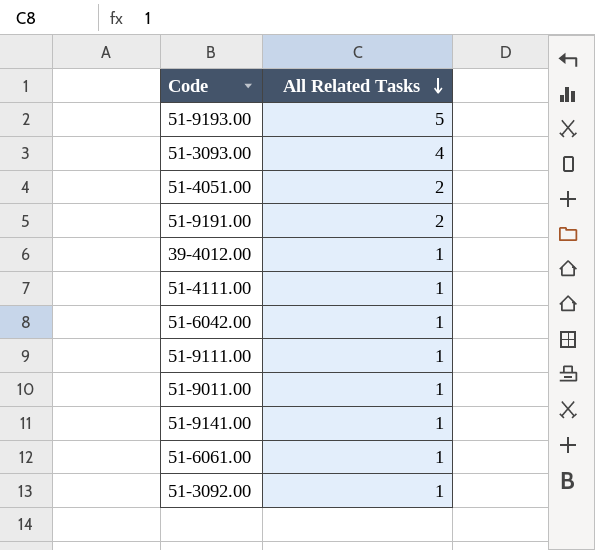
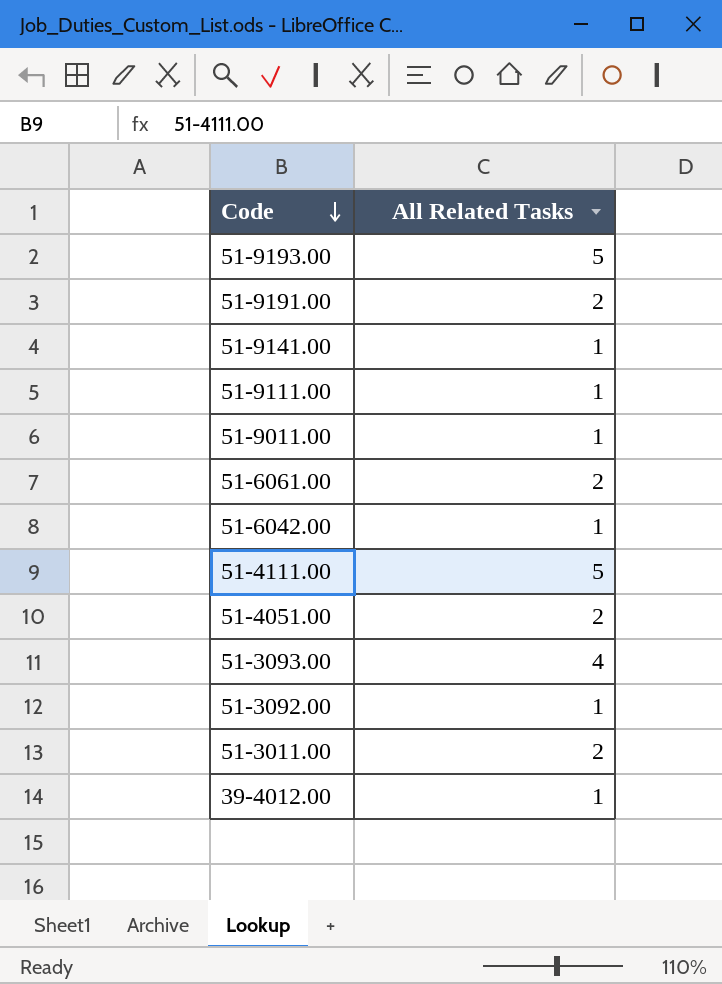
row order: All Related Tasks descending -> Code descending
51-6061.00 | All Related Tasks: 1 -> 2
51-4111.00 | All Related Tasks: 1 -> 5
row 51-3011.00: none -> 2

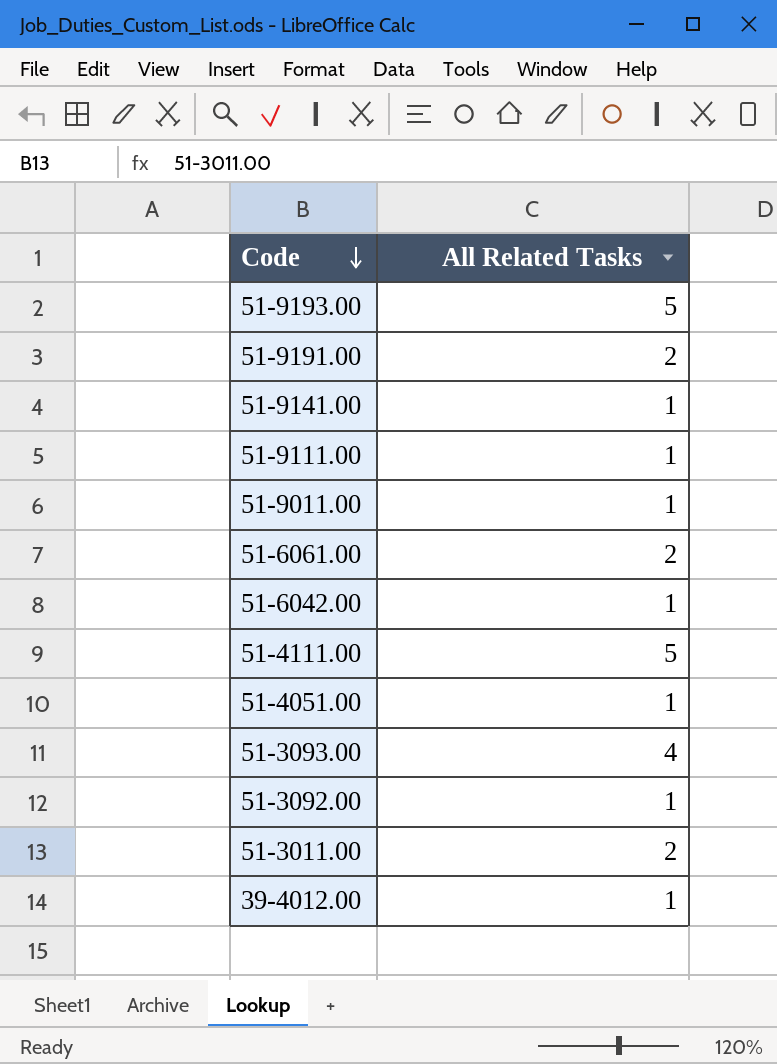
51-4051.00 | All Related Tasks: 2 -> 1

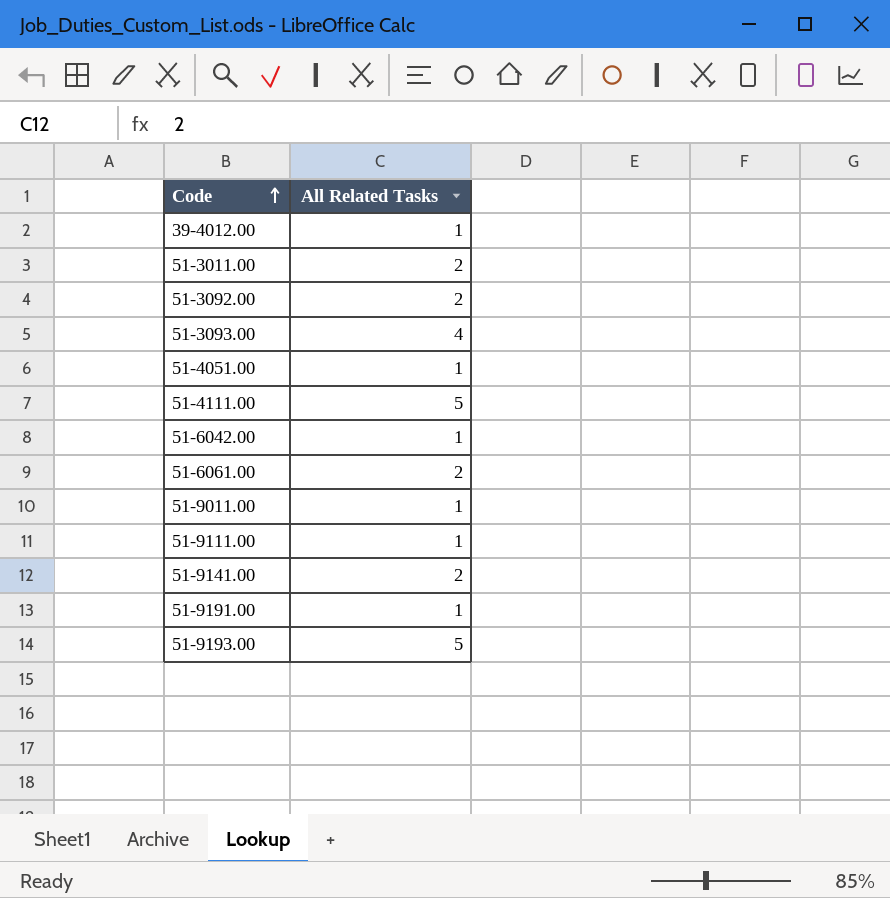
row order: Code descending -> Code ascending
51-3092.00 | All Related Tasks: 1 -> 2
51-9141.00 | All Related Tasks: 1 -> 2
51-9191.00 | All Related Tasks: 2 -> 1

